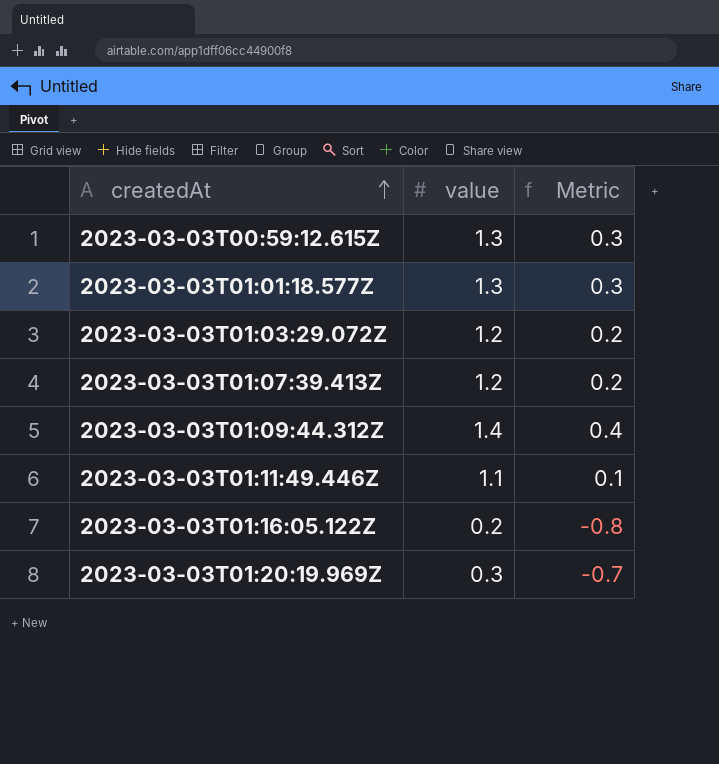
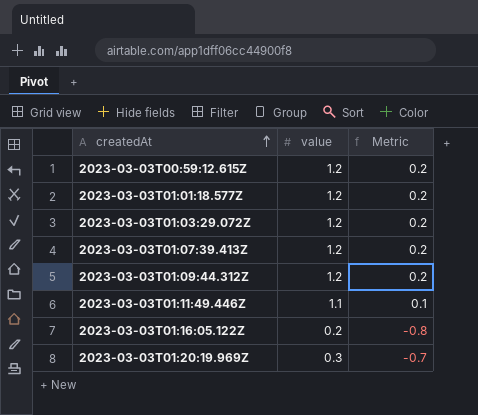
2023-03-03T00:59:12.615Z | value: 1.3 -> 1.2
2023-03-03T00:59:12.615Z | Metric: 0.3 -> 0.2
2023-03-03T01:01:18.577Z | value: 1.3 -> 1.2
2023-03-03T01:01:18.577Z | Metric: 0.3 -> 0.2
2023-03-03T01:09:44.312Z | value: 1.4 -> 1.2
2023-03-03T01:09:44.312Z | Metric: 0.4 -> 0.2

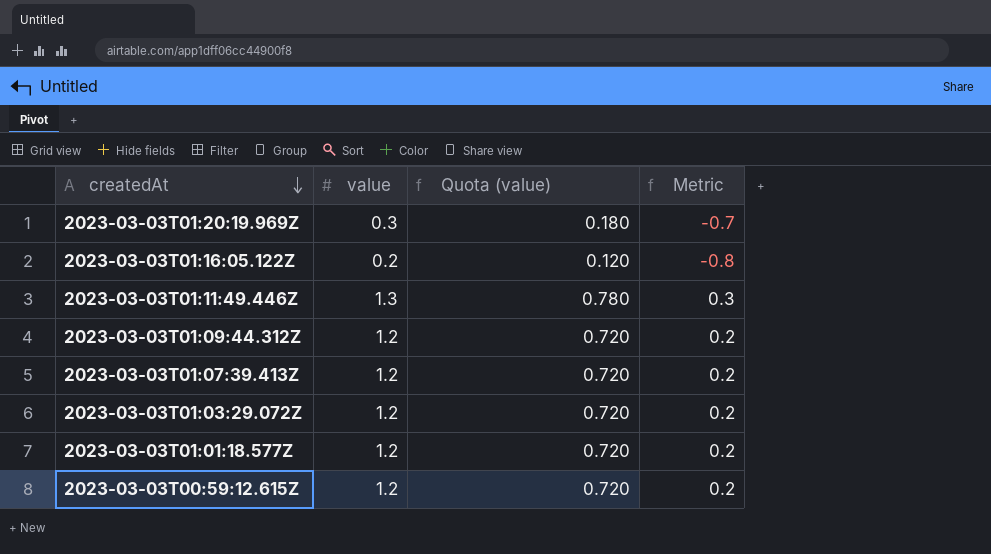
row order: createdAt ascending -> createdAt descending
column Quota (value) | formula: none -> [value] * 0.6
2023-03-03T01:11:49.446Z | value: 1.1 -> 1.3
2023-03-03T01:11:49.446Z | Metric: 0.1 -> 0.3

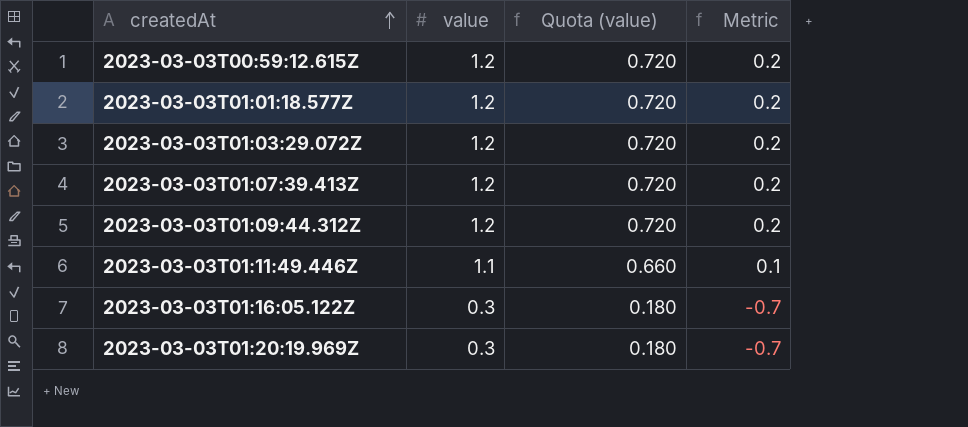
row order: createdAt descending -> createdAt ascending
2023-03-03T01:11:49.446Z | value: 1.3 -> 1.1
2023-03-03T01:11:49.446Z | Quota (value): 0.780 -> 0.660
2023-03-03T01:11:49.446Z | Metric: 0.3 -> 0.1
2023-03-03T01:16:05.122Z | value: 0.2 -> 0.3
2023-03-03T01:16:05.122Z | Quota (value): 0.120 -> 0.180
2023-03-03T01:16:05.122Z | Metric: -0.8 -> -0.7

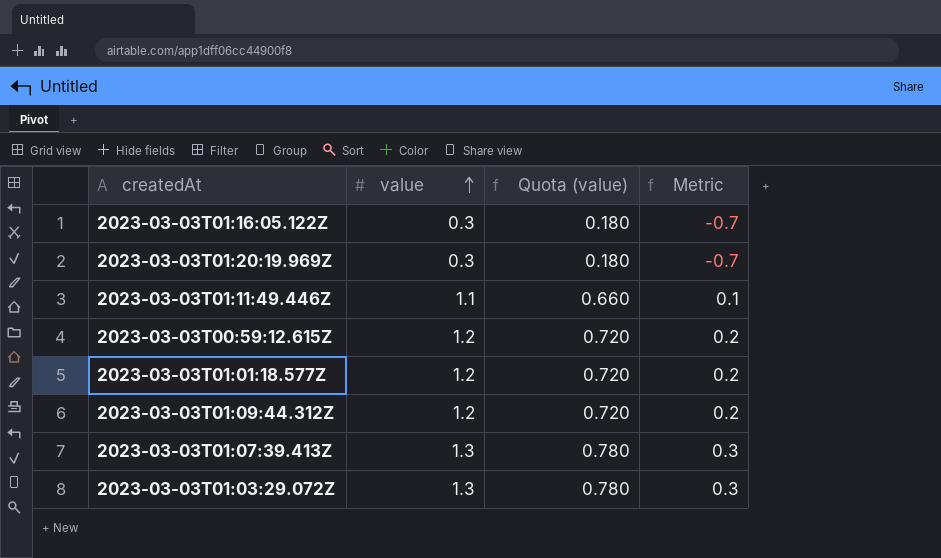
row order: createdAt ascending -> value ascending
2023-03-03T01:07:39.413Z | value: 1.2 -> 1.3
2023-03-03T01:07:39.413Z | Quota (value): 0.720 -> 0.780
2023-03-03T01:07:39.413Z | Metric: 0.2 -> 0.3
2023-03-03T01:03:29.072Z | value: 1.2 -> 1.3
2023-03-03T01:03:29.072Z | Quota (value): 0.720 -> 0.780
2023-03-03T01:03:29.072Z | Metric: 0.2 -> 0.3

